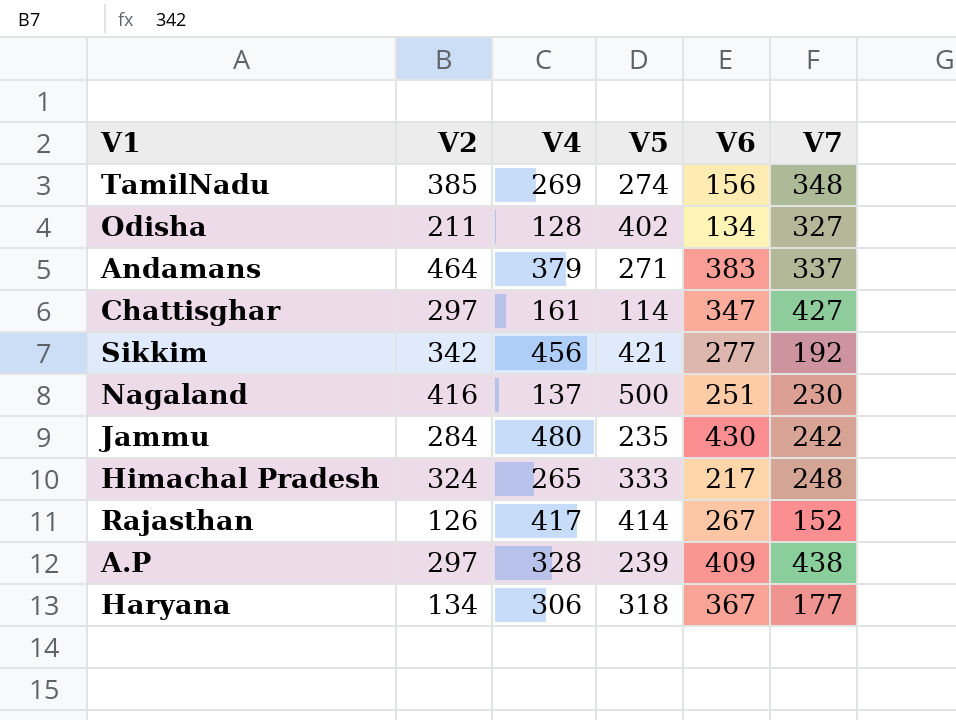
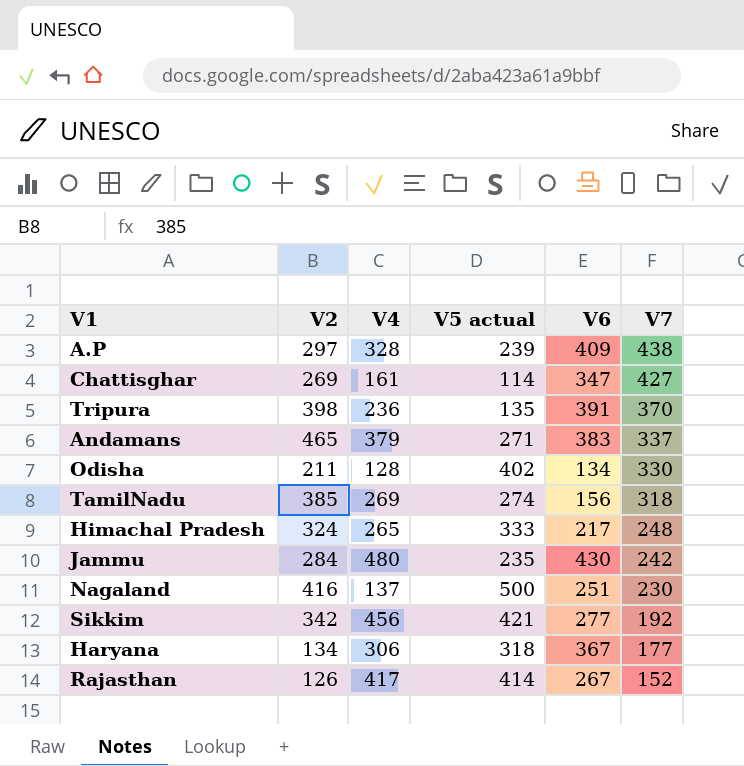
row order: none -> V7 descending
column name: V5 -> V5 actual
Chattisghar | V2: 297 -> 269
row Tripura: none -> 398 | 236 | 135 | 391 | 370
Andamans | V2: 464 -> 465
Odisha | V7: 327 -> 330
TamilNadu | V7: 348 -> 318

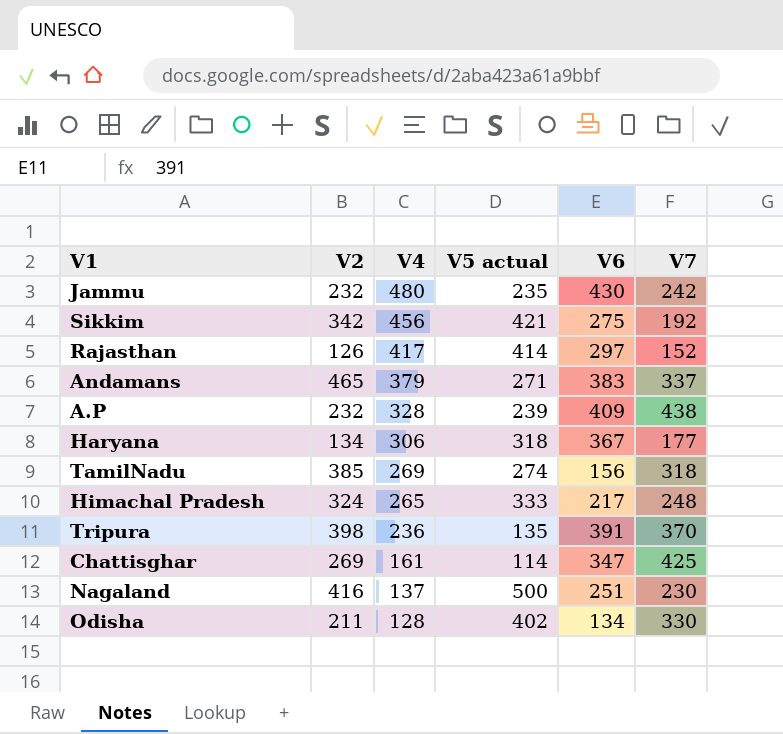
row order: V7 descending -> V4 descending
Jammu | V2: 284 -> 232
Sikkim | V6: 277 -> 275
Rajasthan | V6: 267 -> 297
A.P | V2: 297 -> 232
Chattisghar | V7: 427 -> 425

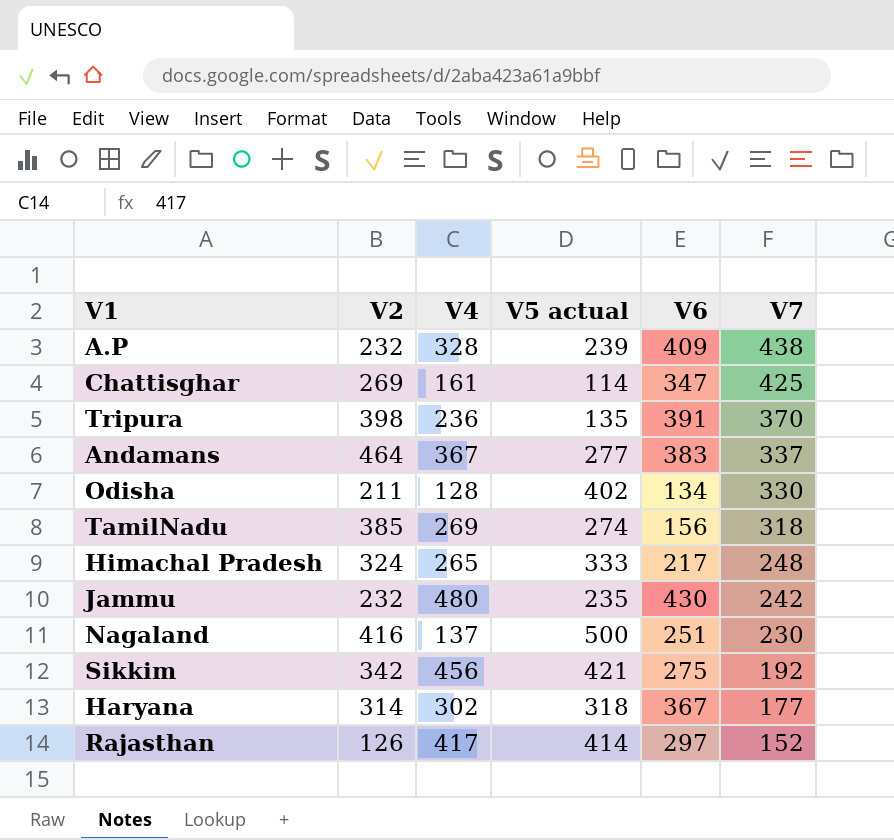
row order: V4 descending -> V7 descending
Andamans | V2: 465 -> 464
Andamans | V4: 379 -> 367
Andamans | V5 actual: 271 -> 277
Haryana | V2: 134 -> 314
Haryana | V4: 306 -> 302

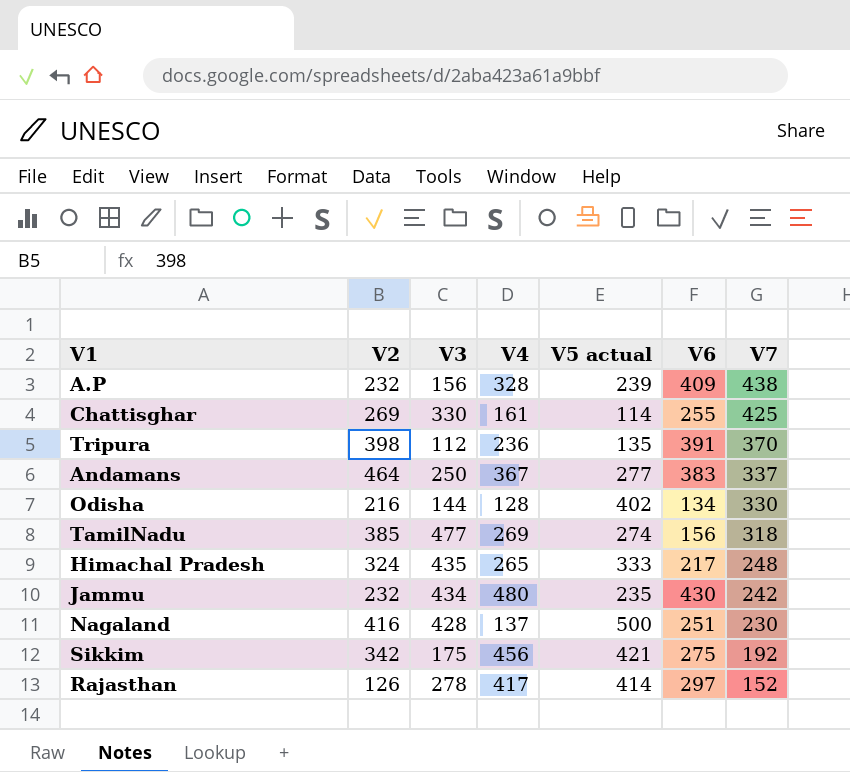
column V3 | position: none -> 3
row Haryana: 314 | 302 | 318 | 367 | 177 -> none
Chattisghar | V6: 347 -> 255
Odisha | V2: 211 -> 216

